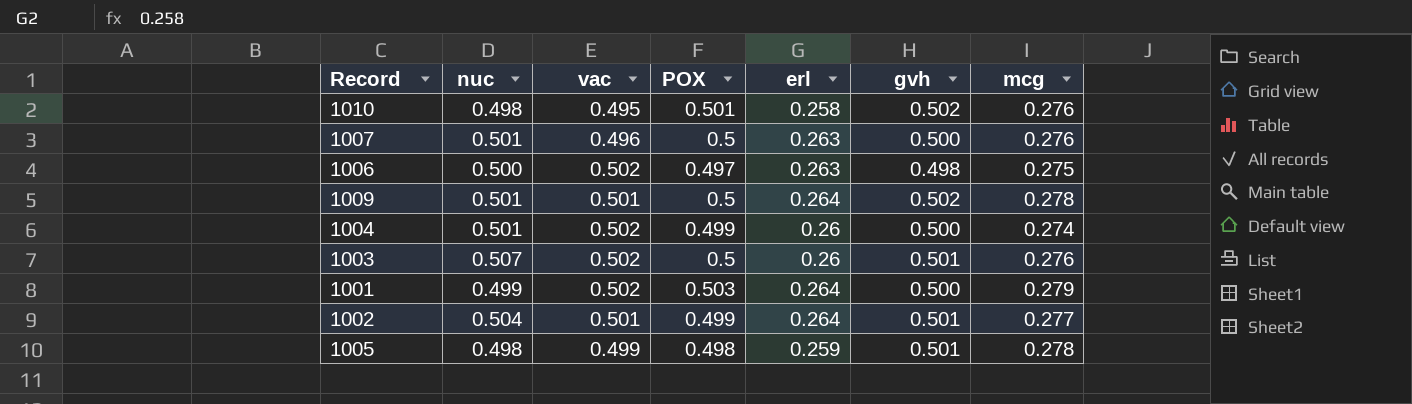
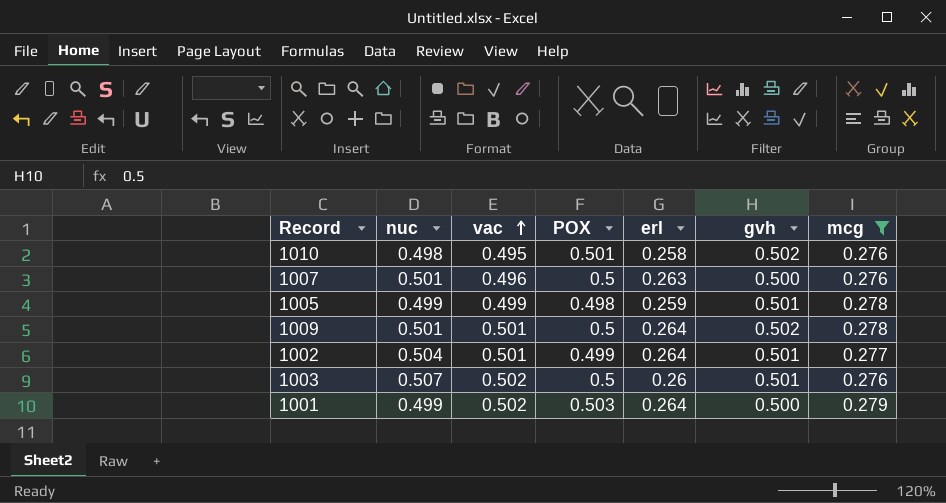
filter: none -> mcg >= 0.276
row order: none -> vac ascending
1005 | nuc: 0.498 -> 0.499

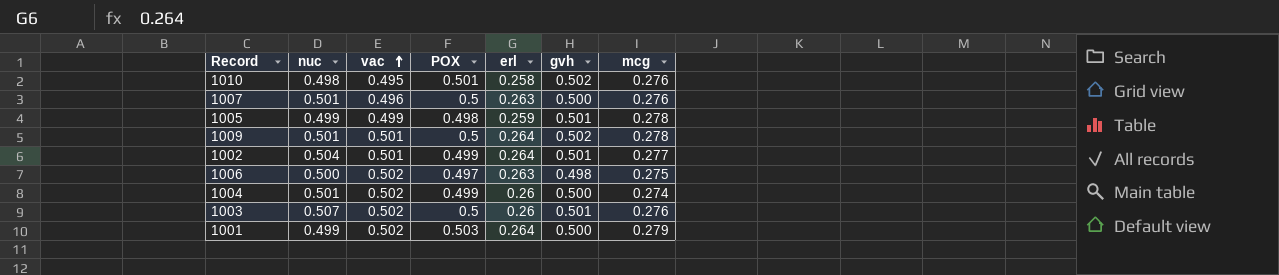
filter: mcg >= 0.276 -> none

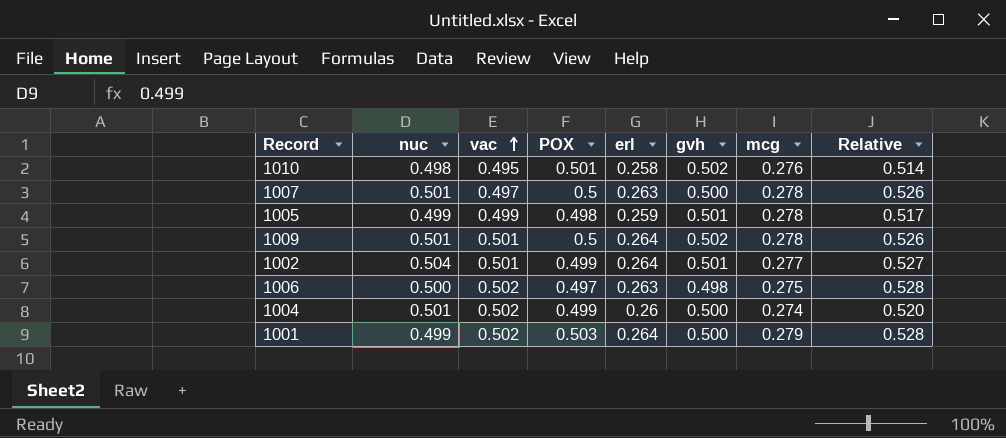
column Relative | formula: none -> [erl] / [gvh]
row 1003: 0.507 | 0.502 | 0.5 | 0.26 | 0.501 | 0.276 -> none
1007 | vac: 0.496 -> 0.497
1007 | mcg: 0.276 -> 0.278

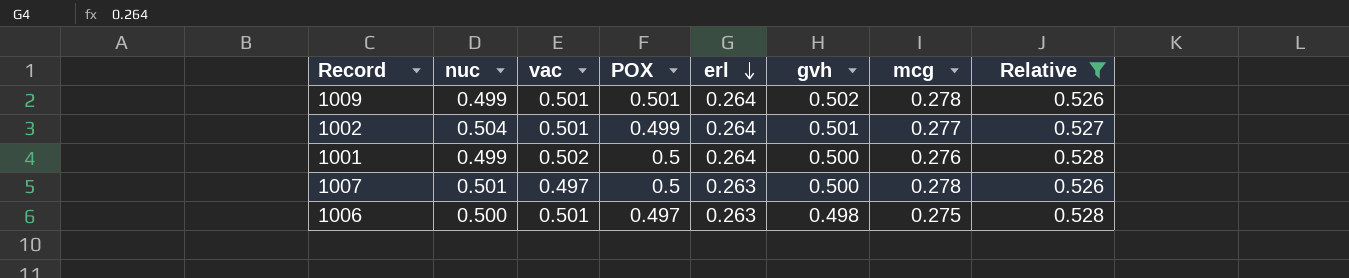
filter: none -> Relative >= 0.526
row order: vac ascending -> erl descending
1009 | nuc: 0.501 -> 0.499
1009 | POX: 0.5 -> 0.501
1001 | POX: 0.503 -> 0.5
1001 | mcg: 0.279 -> 0.276
1006 | vac: 0.502 -> 0.501

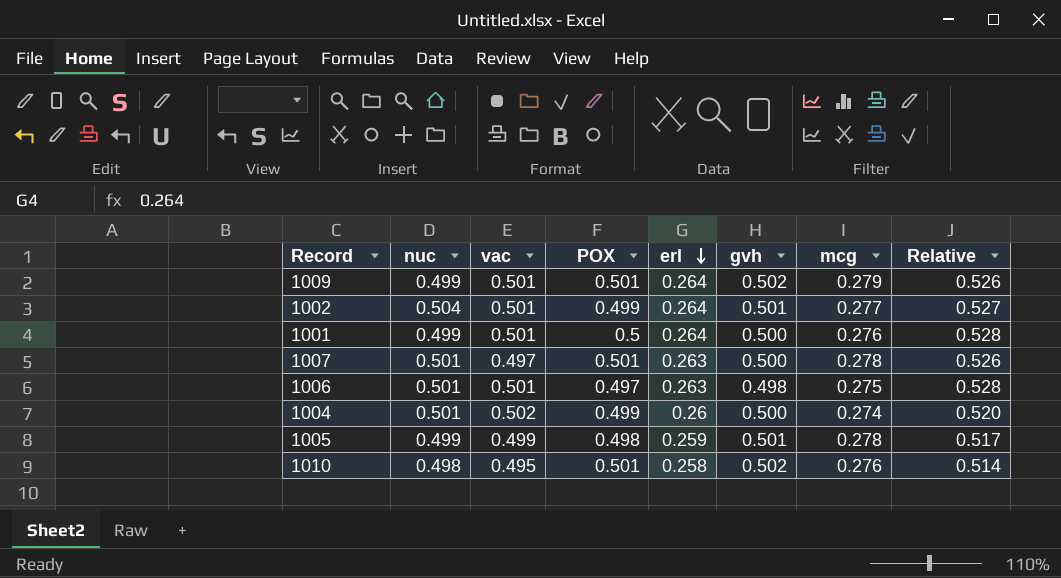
filter: Relative >= 0.526 -> none
1009 | mcg: 0.278 -> 0.279
1001 | vac: 0.502 -> 0.501
1007 | POX: 0.5 -> 0.501
1006 | nuc: 0.500 -> 0.501

